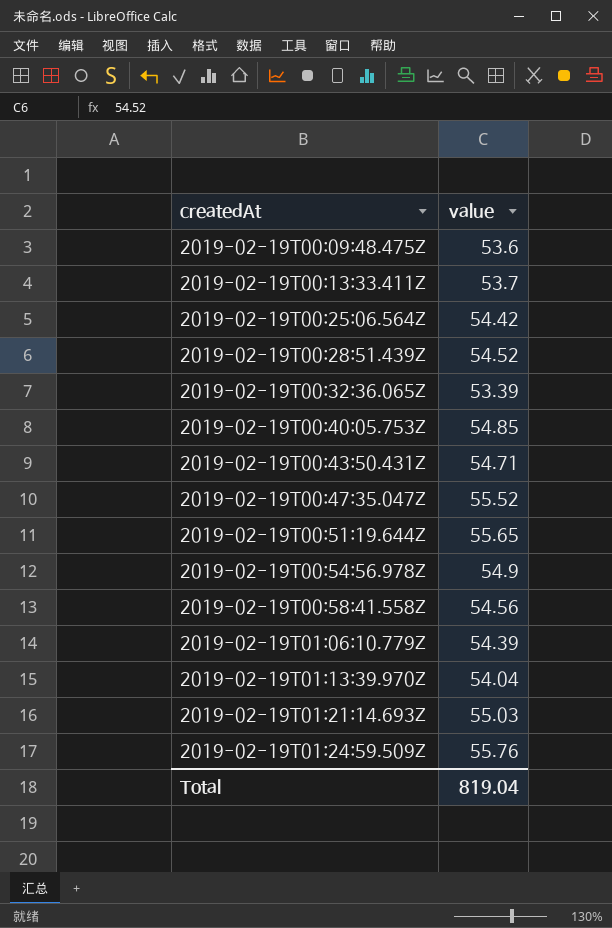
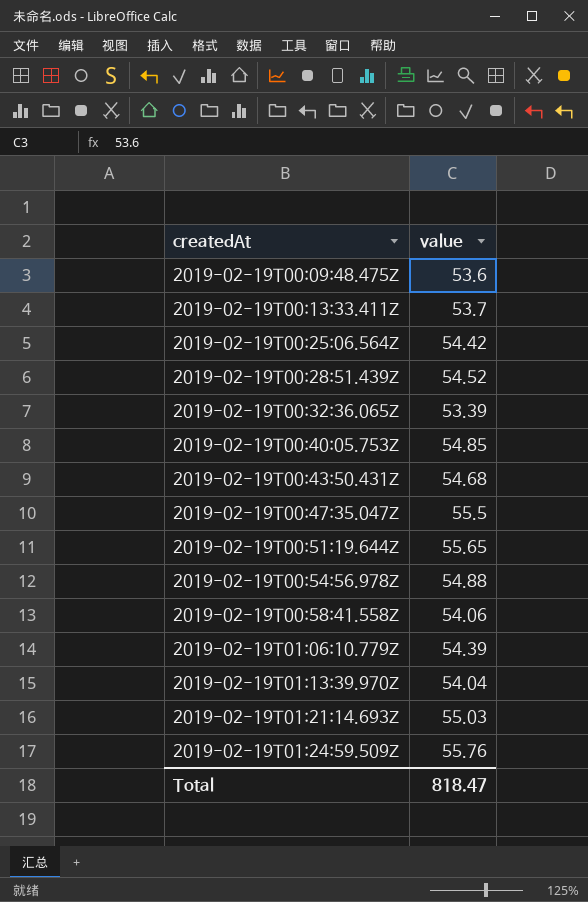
2019-02-19T00:43:50.431Z | value: 54.71 -> 54.68
2019-02-19T00:47:35.047Z | value: 55.52 -> 55.5
2019-02-19T00:54:56.978Z | value: 54.9 -> 54.88
2019-02-19T00:58:41.558Z | value: 54.56 -> 54.06
Total | value: 819.04 -> 818.47

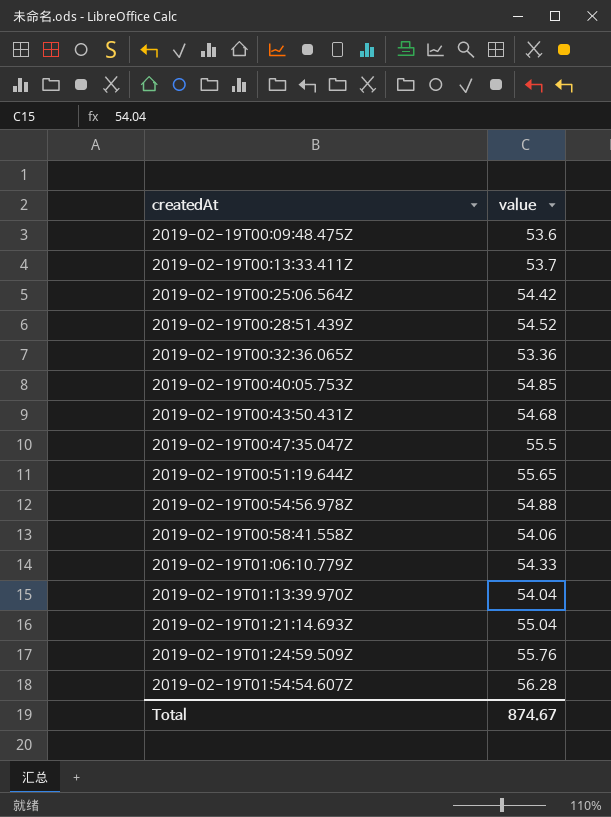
2019-02-19T00:32:36.065Z | value: 53.39 -> 53.36
2019-02-19T01:06:10.779Z | value: 54.39 -> 54.33
2019-02-19T01:21:14.693Z | value: 55.03 -> 55.04
row 2019-02-19T01:54:54.607Z: none -> 56.28
Total | value: 818.47 -> 874.67

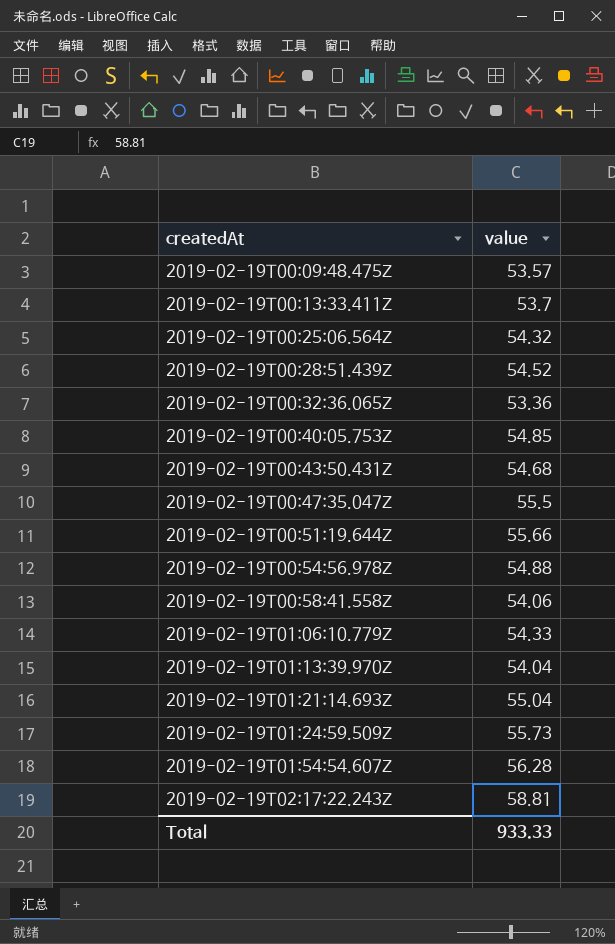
2019-02-19T00:09:48.475Z | value: 53.6 -> 53.57
2019-02-19T00:25:06.564Z | value: 54.42 -> 54.32
2019-02-19T00:51:19.644Z | value: 55.65 -> 55.66
2019-02-19T01:24:59.509Z | value: 55.76 -> 55.73
row 2019-02-19T02:17:22.243Z: none -> 58.81
Total | value: 874.67 -> 933.33

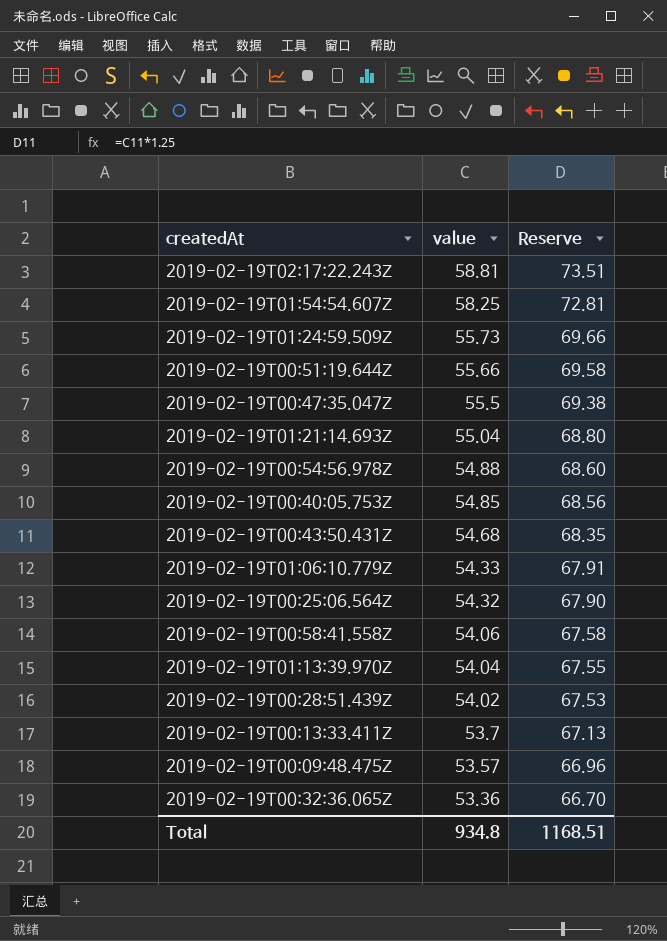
row order: createdAt ascending -> value descending
column Reserve | formula: none -> [value] * 1.25
2019-02-19T01:54:54.607Z | value: 56.28 -> 58.25
2019-02-19T00:28:51.439Z | value: 54.52 -> 54.02
Total | value: 933.33 -> 934.8

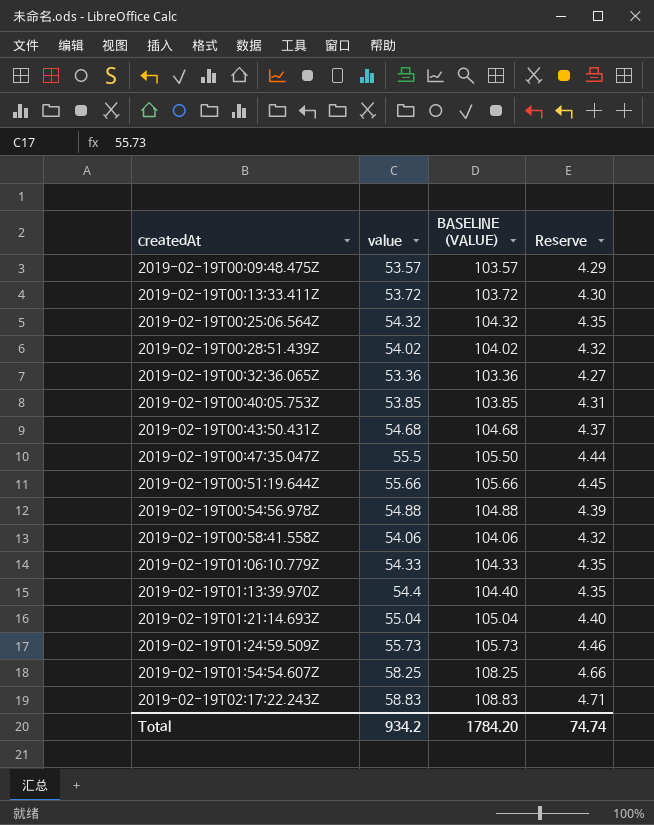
row order: value descending -> createdAt ascending
column BASELINE (VALUE) | formula: none -> [value] + 50
column Reserve | formula: [value] * 1.25 -> [value] * 0.08
2019-02-19T00:13:33.411Z | value: 53.7 -> 53.72
2019-02-19T00:40:05.753Z | value: 54.85 -> 53.85
2019-02-19T01:13:39.970Z | value: 54.04 -> 54.4
2019-02-19T02:17:22.243Z | value: 58.81 -> 58.83
Total | value: 934.8 -> 934.2
Total | Reserve: 1168.51 -> 74.74

